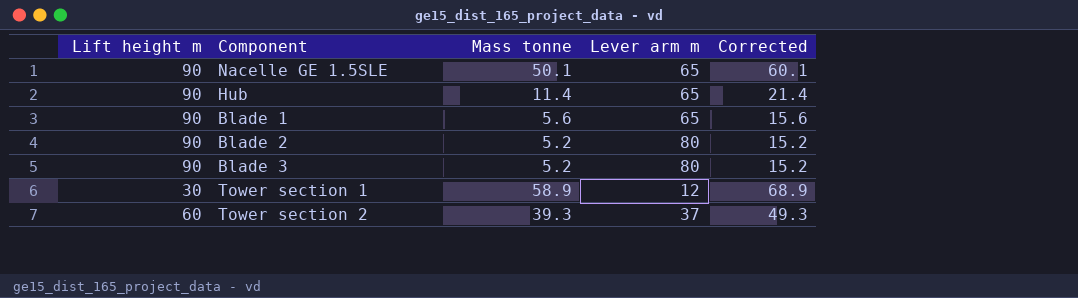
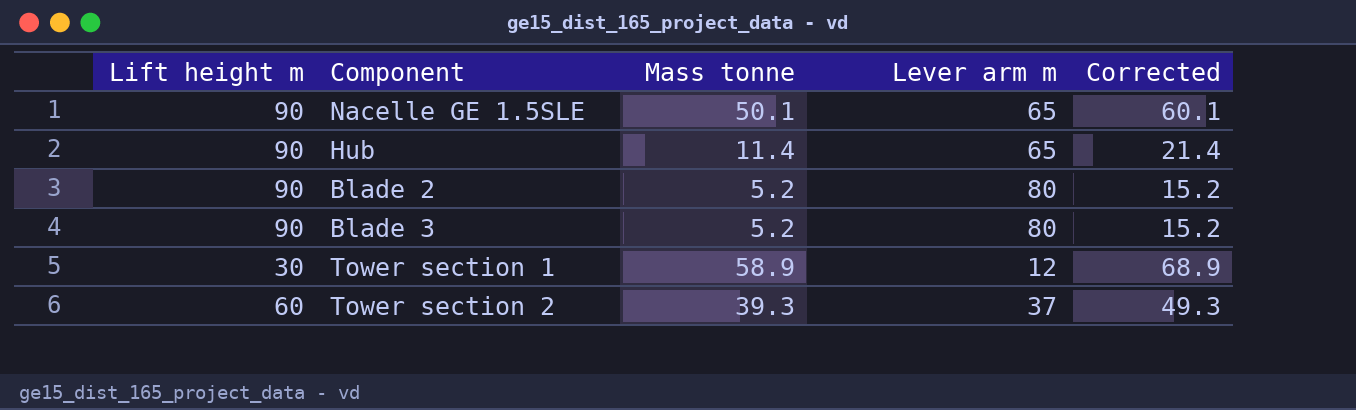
row Blade 1: 90 | 5.6 | 65 | 15.6 -> none

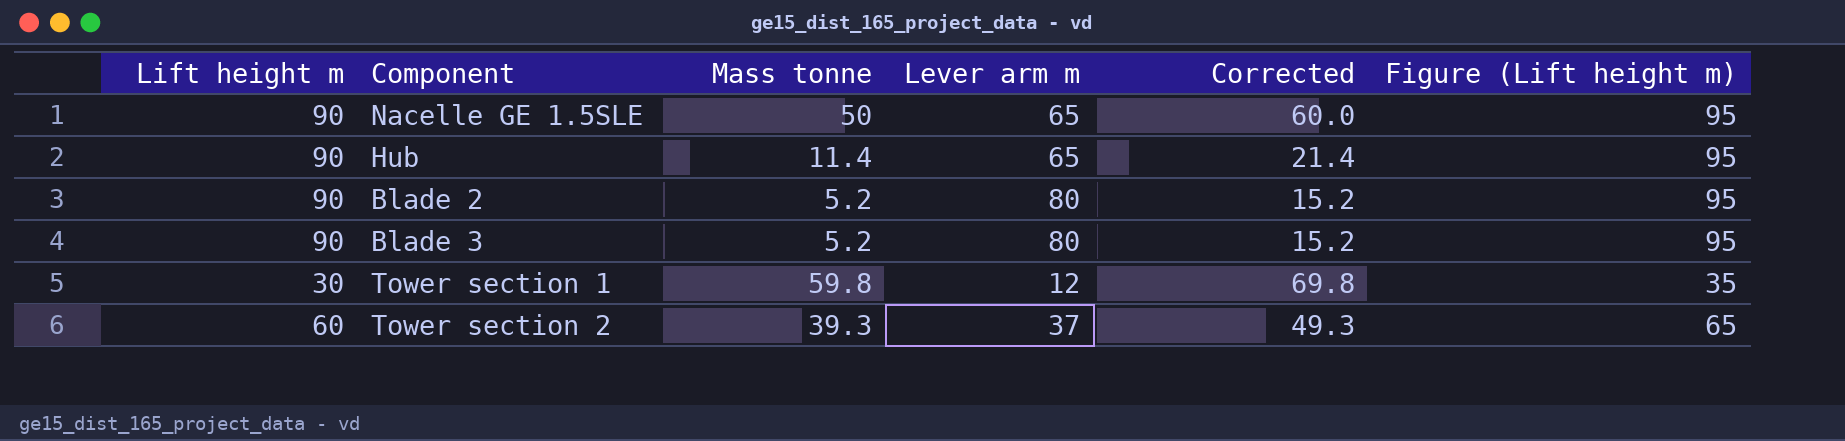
column Figure (Lift height m) | formula: none -> [Lift height m] + 5
Nacelle GE 1.5SLE | Mass tonne: 50.1 -> 50
Nacelle GE 1.5SLE | Corrected: 60.1 -> 60.0
Tower section 1 | Mass tonne: 58.9 -> 59.8
Tower section 1 | Corrected: 68.9 -> 69.8

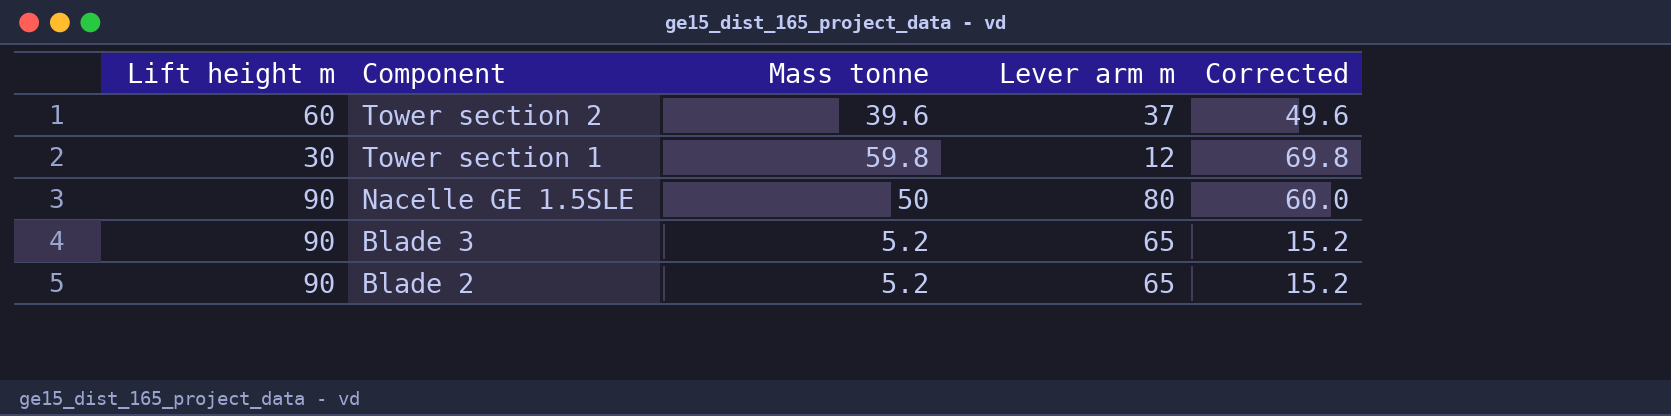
row order: none -> Component descending
column Figure (Lift height m) | formula: [Lift height m] + 5 -> none
row Hub: 90 | 11.4 | 65 | 21.4 | 95 -> none
Tower section 2 | Mass tonne: 39.3 -> 39.6
Tower section 2 | Corrected: 49.3 -> 49.6
Nacelle GE 1.5SLE | Lever arm m: 65 -> 80
Blade 3 | Lever arm m: 80 -> 65
Blade 2 | Lever arm m: 80 -> 65

